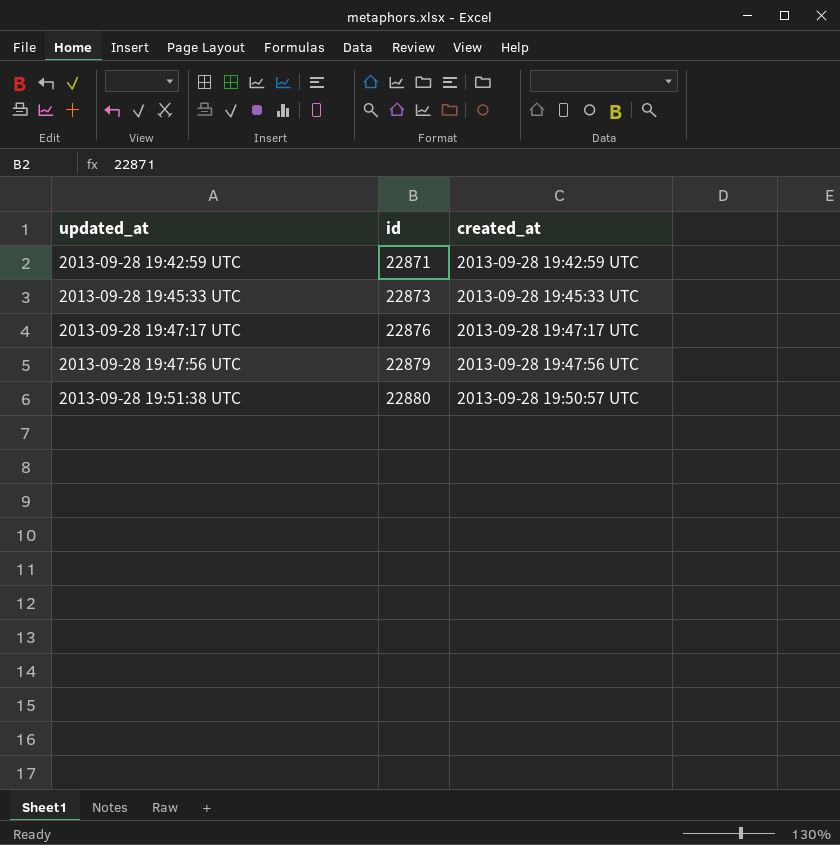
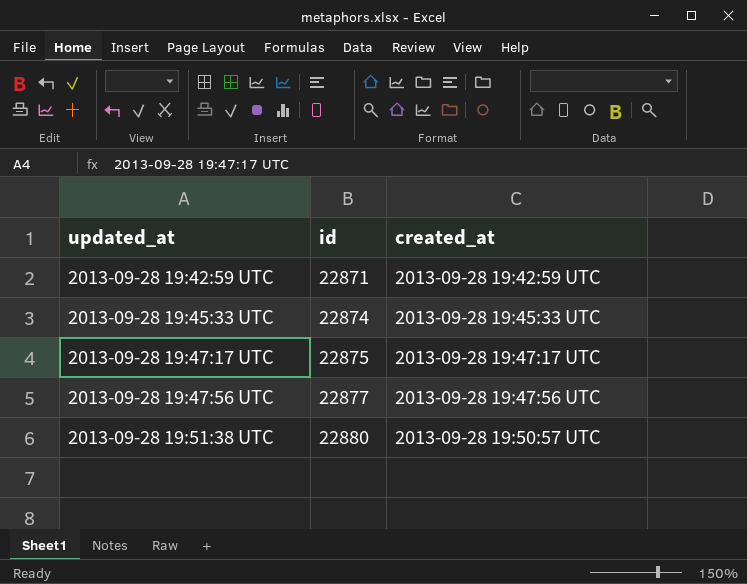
2013-09-28 19:45:33 UTC | id: 22873 -> 22874
2013-09-28 19:47:17 UTC | id: 22876 -> 22875
2013-09-28 19:47:56 UTC | id: 22879 -> 22877

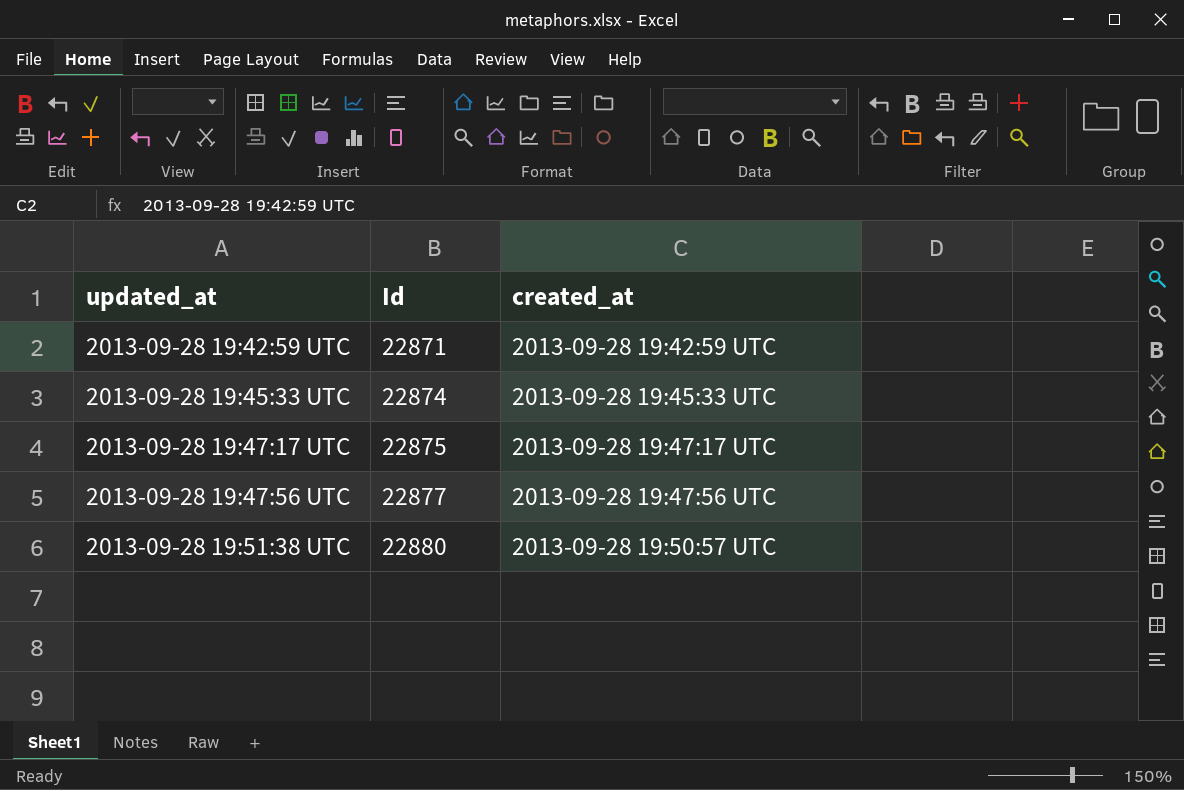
column name: id -> Id

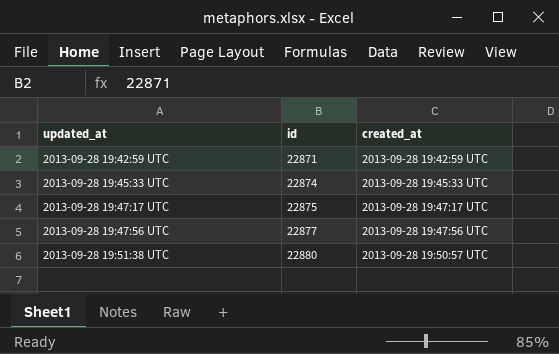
column name: Id -> id

